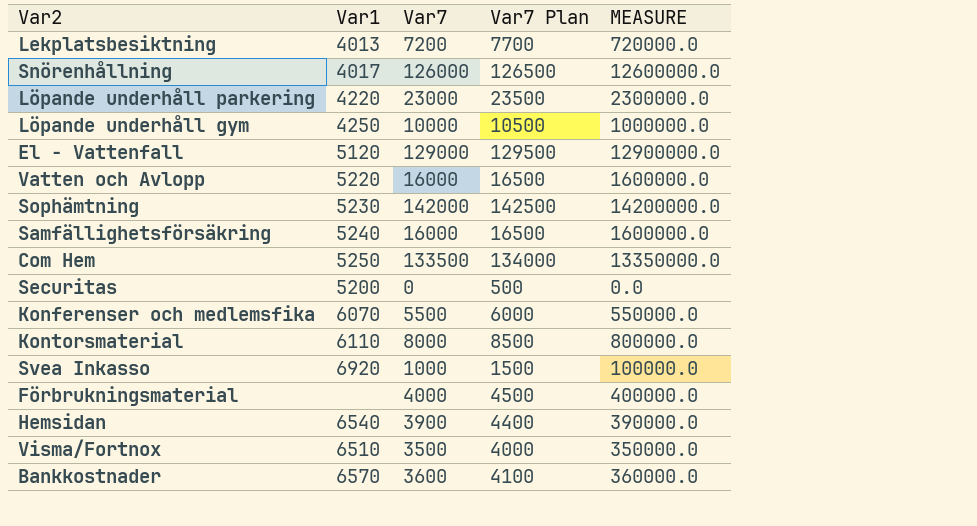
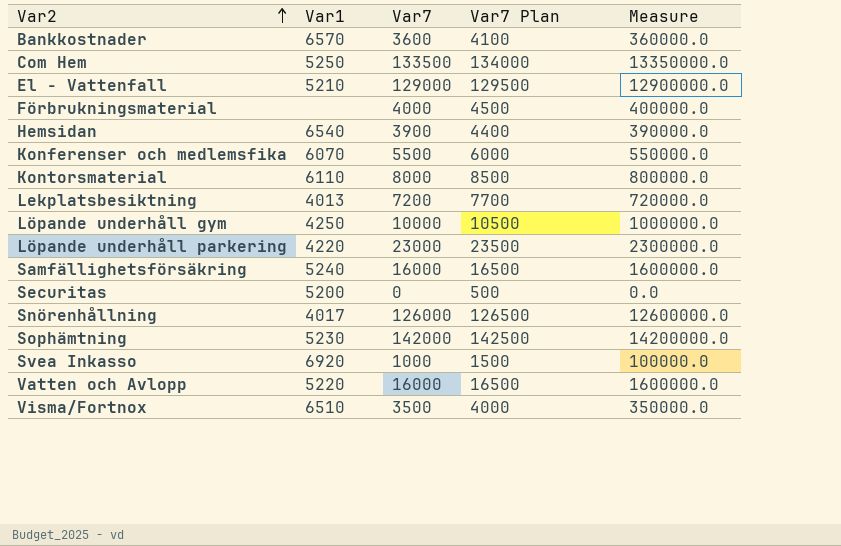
row order: none -> Var2 ascending
column name: MEASURE -> Measure
El - Vattenfall | Var1: 5120 -> 5210

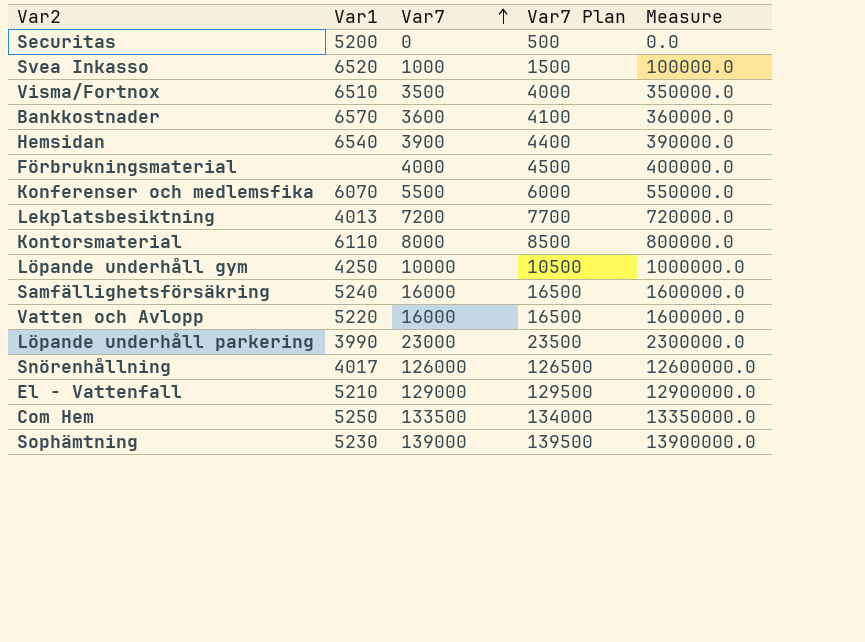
row order: Var2 ascending -> Var7 ascending
Svea Inkasso | Var1: 6920 -> 6520
Löpande underhåll parkering | Var1: 4220 -> 3990
Sophämtning | Var7: 142000 -> 139000
Sophämtning | Var7 Plan: 142500 -> 139500
Sophämtning | Measure: 14200000.0 -> 13900000.0

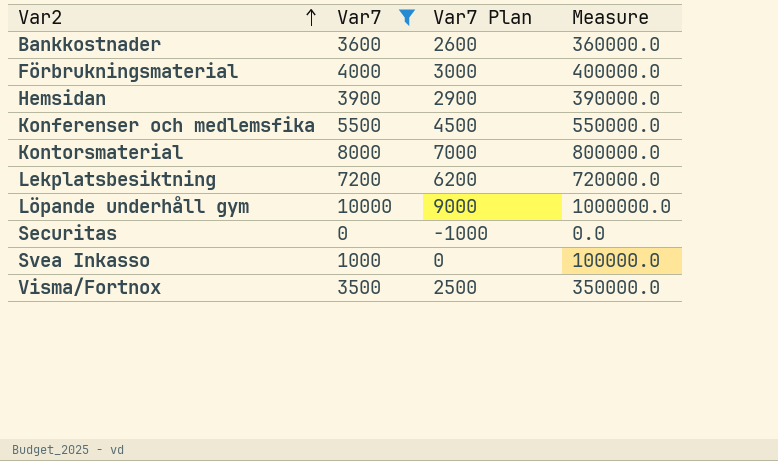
filter: none -> Var7 <= 10000
row order: Var7 ascending -> Var2 ascending
column Var1 | position: 2 -> none
column Var7 Plan | formula: [Var7] + 500 -> [Var7] - 1000

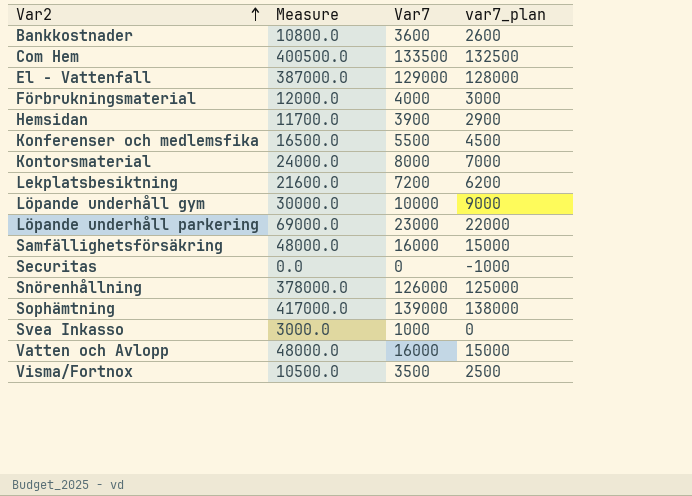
filter: Var7 <= 10000 -> none
column Measure | formula: [Var7] * 100 -> [Var7] * 3
column Measure | position: 4 -> 2
column name: Var7 Plan -> var7_plan

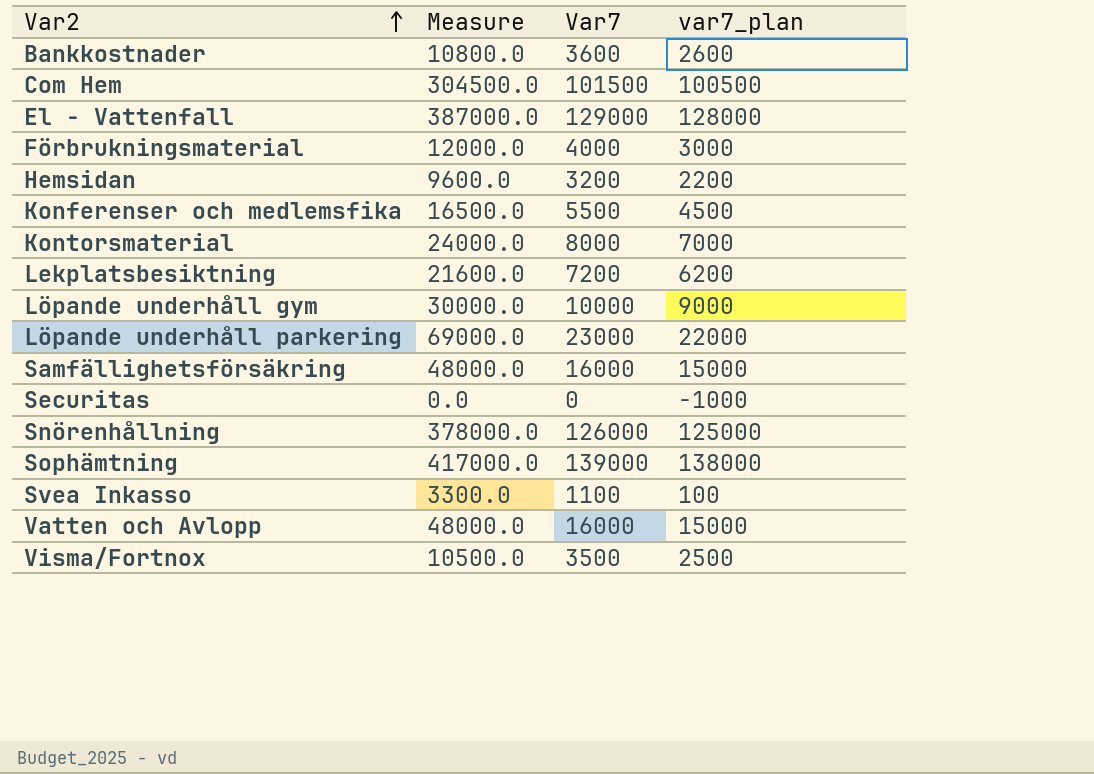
Com Hem | Measure: 400500.0 -> 304500.0
Com Hem | Var7: 133500 -> 101500
Com Hem | var7_plan: 132500 -> 100500
Hemsidan | Measure: 11700.0 -> 9600.0
Hemsidan | Var7: 3900 -> 3200
Hemsidan | var7_plan: 2900 -> 2200
Svea Inkasso | Measure: 3000.0 -> 3300.0
Svea Inkasso | Var7: 1000 -> 1100
Svea Inkasso | var7_plan: 0 -> 100

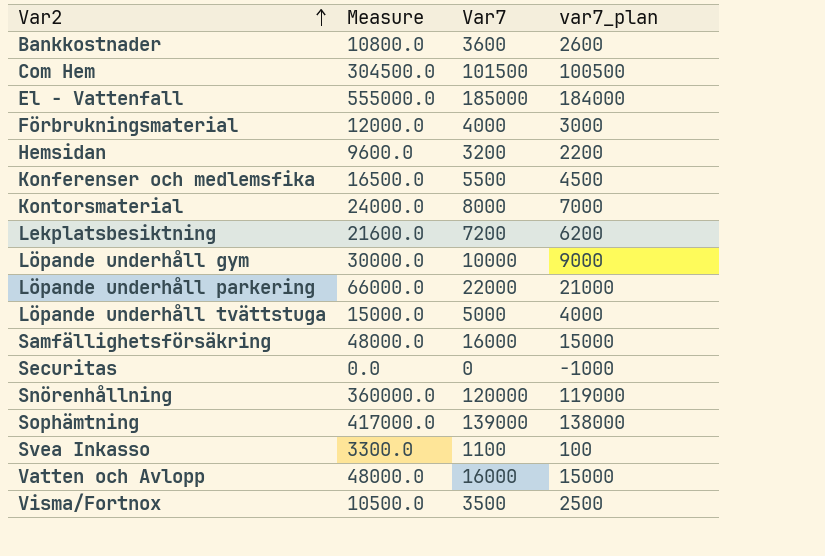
El - Vattenfall | Measure: 387000.0 -> 555000.0
El - Vattenfall | Var7: 129000 -> 185000
El - Vattenfall | var7_plan: 128000 -> 184000
Löpande underhåll parkering | Measure: 69000.0 -> 66000.0
Löpande underhåll parkering | Var7: 23000 -> 22000
Löpande underhåll parkering | var7_plan: 22000 -> 21000
row Löpande underhåll tvättstuga: none -> 15000.0 | 5000 | 4000
Snörenhållning | Measure: 378000.0 -> 360000.0
Snörenhållning | Var7: 126000 -> 120000
Snörenhållning | var7_plan: 125000 -> 119000

